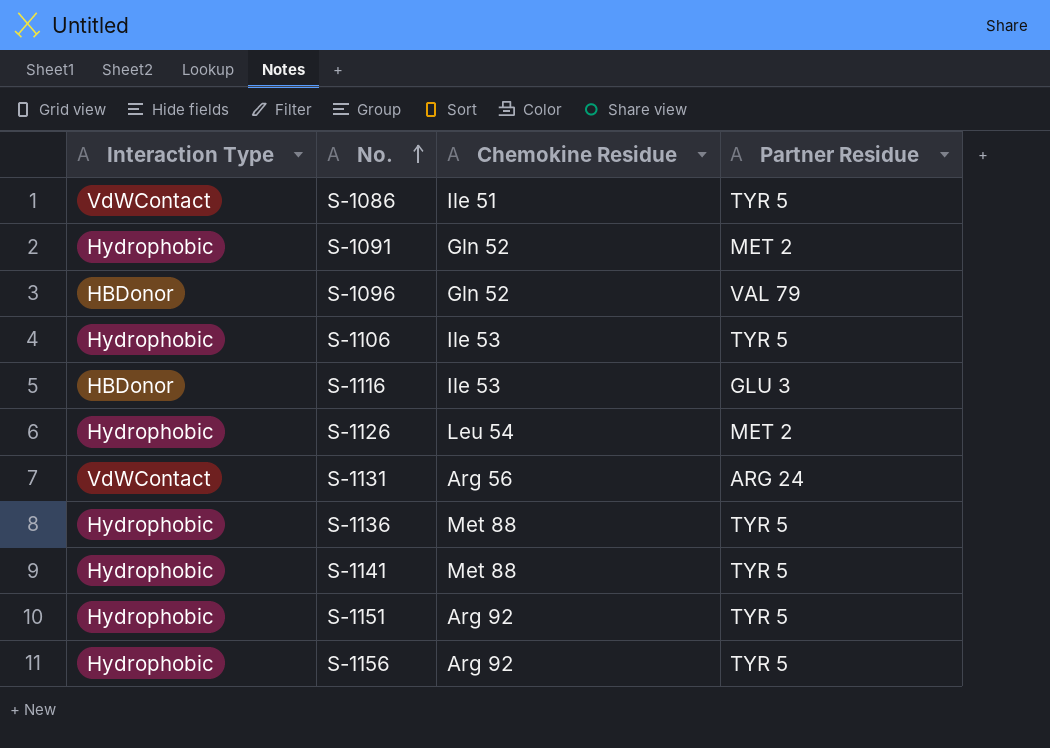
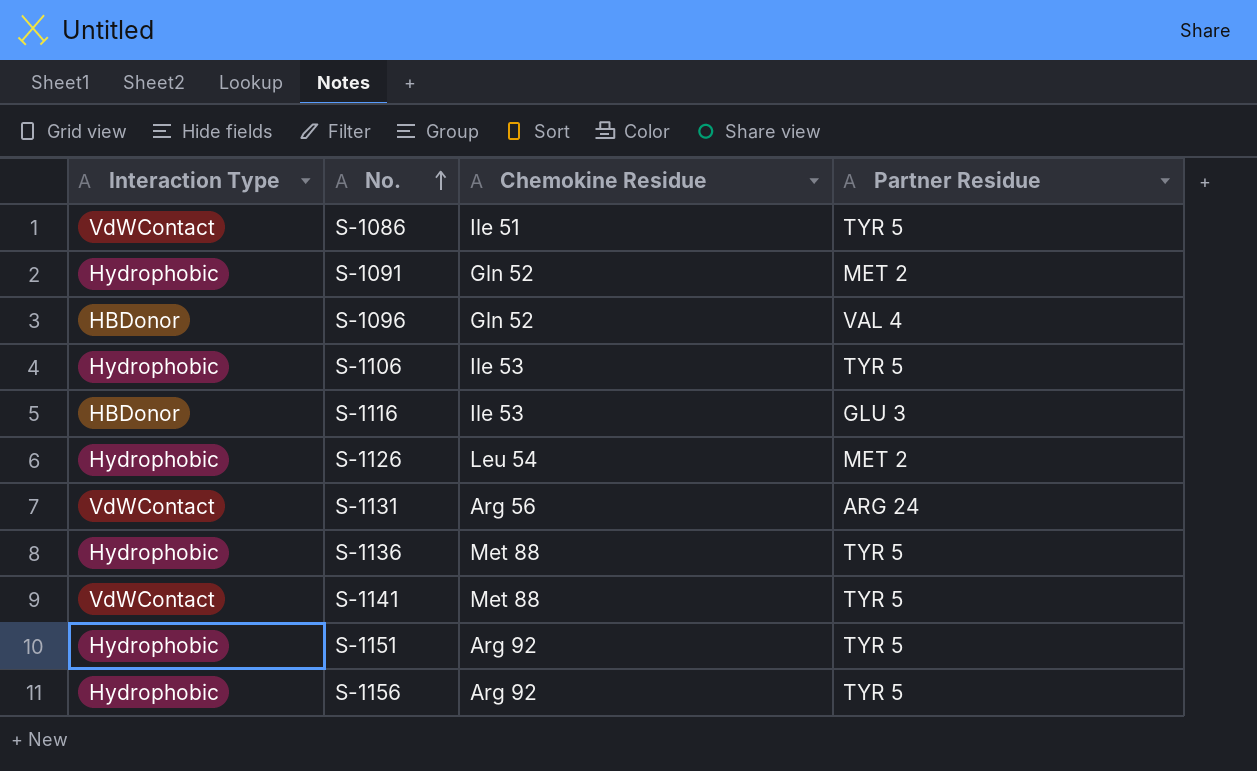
S-1096 | Partner Residue: VAL 79 -> VAL 4
S-1141 | Interaction Type: Hydrophobic -> VdWContact

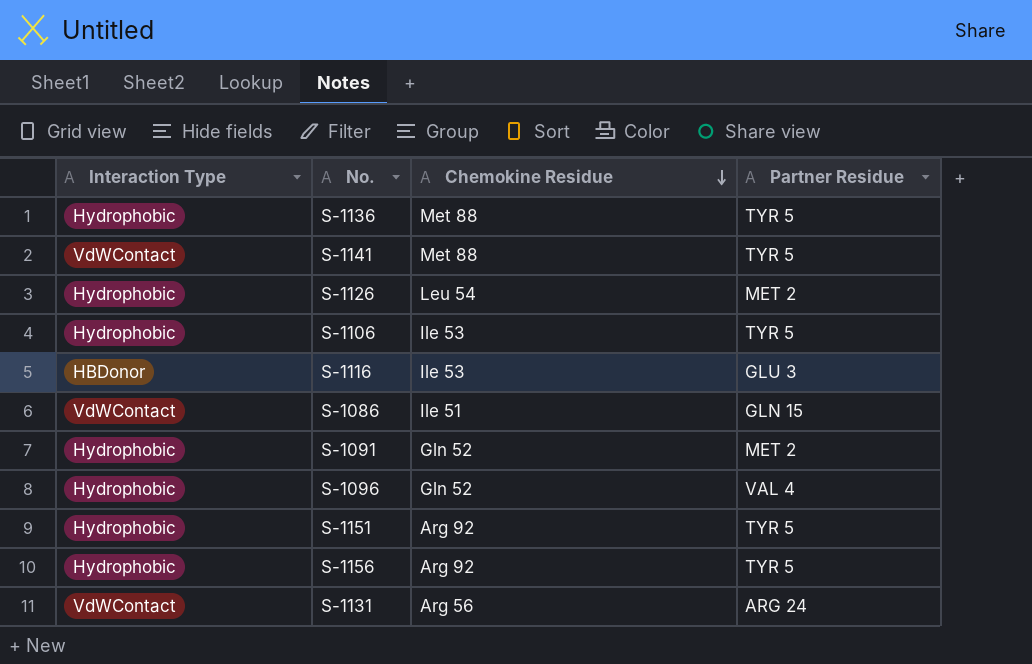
row order: No. ascending -> Chemokine Residue descending
S-1086 | Partner Residue: TYR 5 -> GLN 15
S-1096 | Interaction Type: HBDonor -> Hydrophobic

